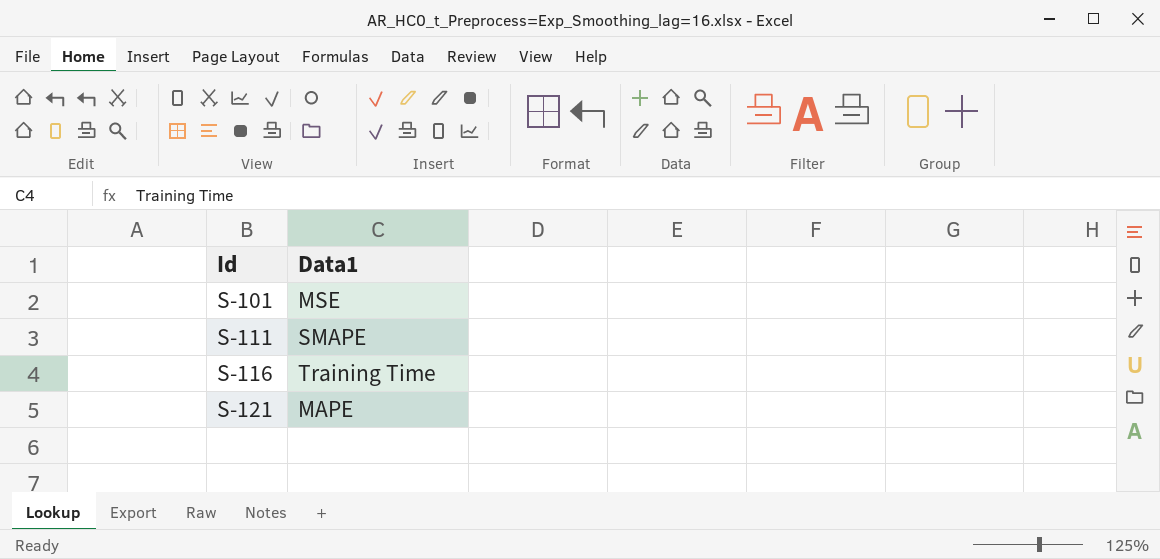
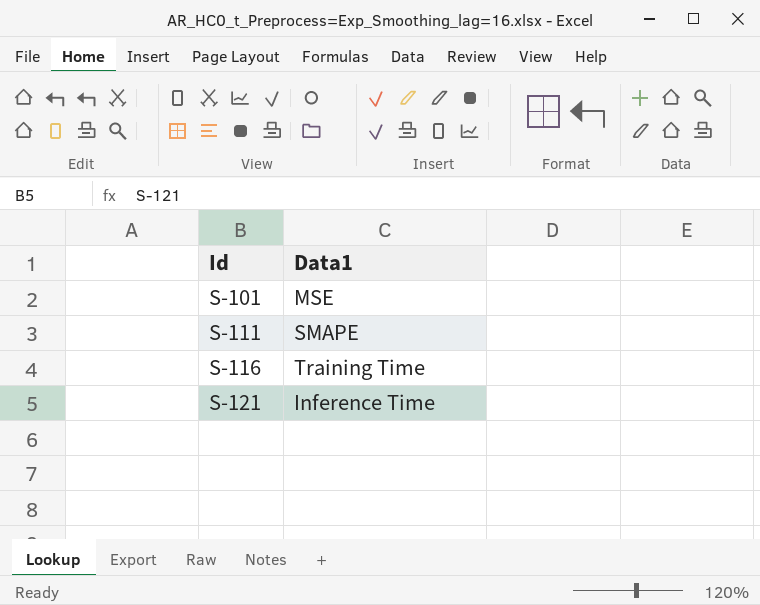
S-121 | Data1: MAPE -> Inference Time

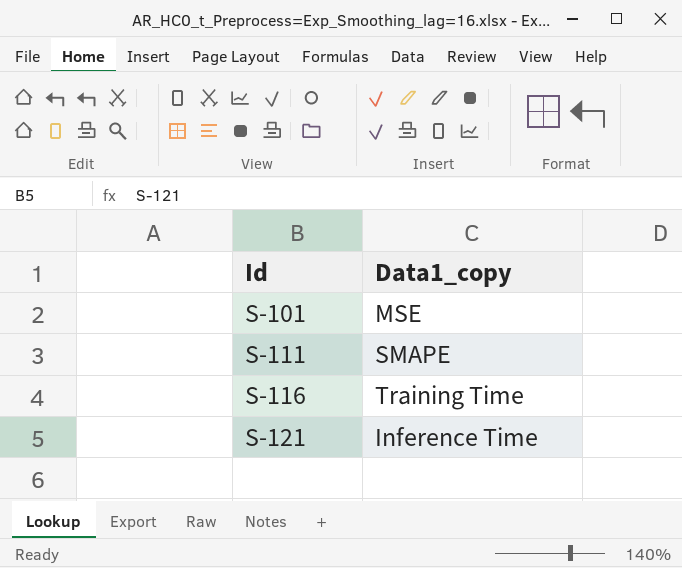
column name: Data1 -> Data1_copy

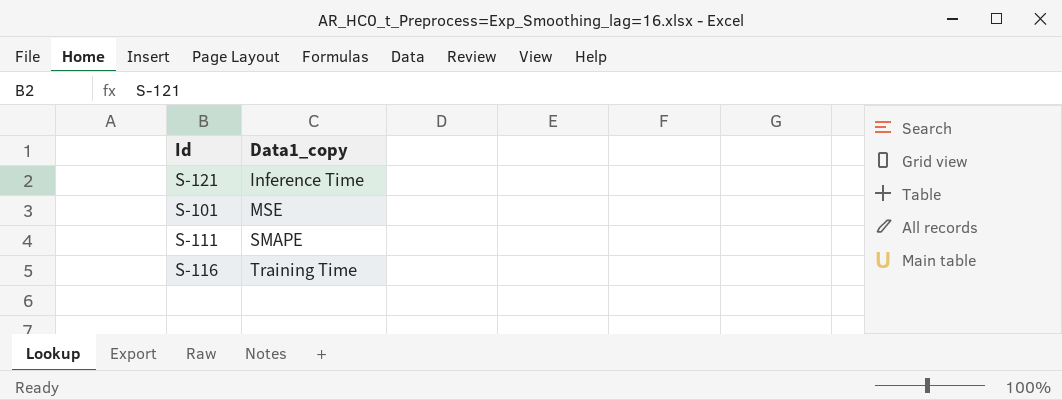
row order: Id ascending -> Data1_copy ascending

